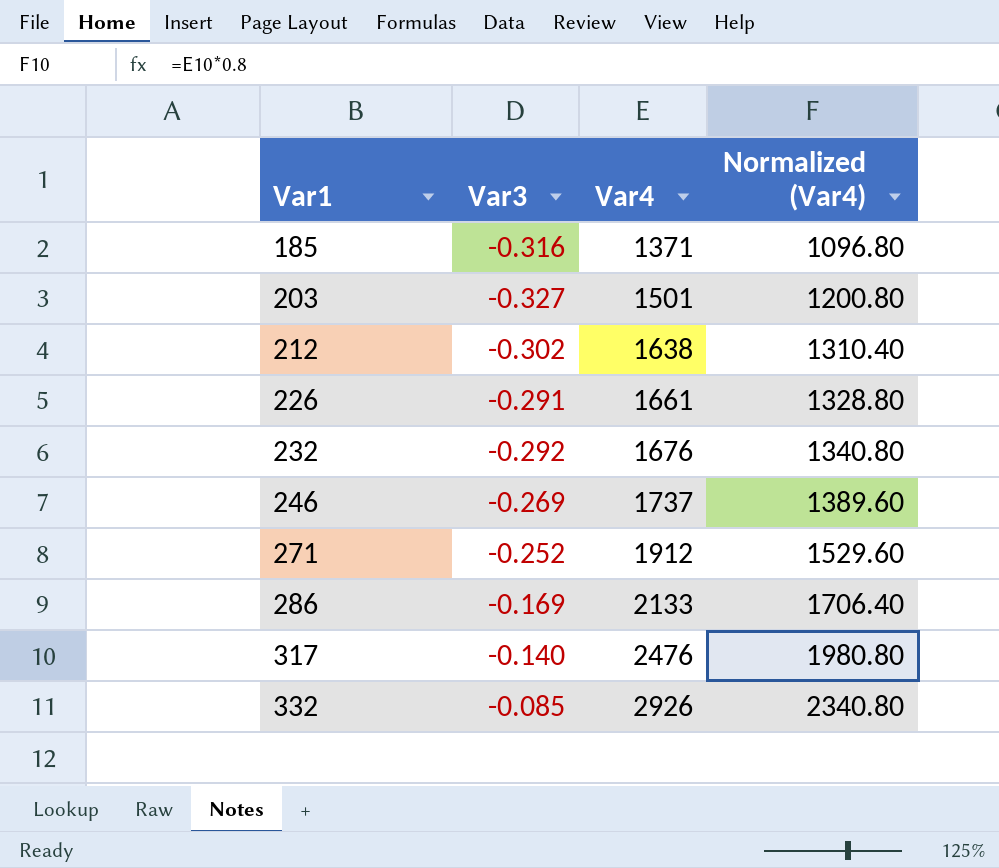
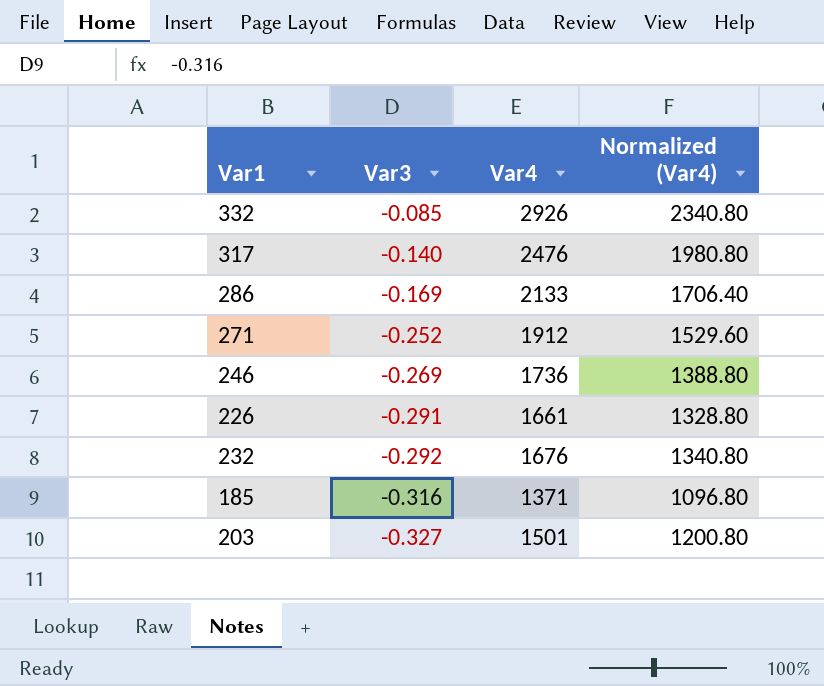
row order: Var1 ascending -> Var3 descending
row 212: -0.302 | 1638 | 1310.40 -> none
246 | Var4: 1737 -> 1736
246 | Normalized (Var4): 1389.60 -> 1388.80

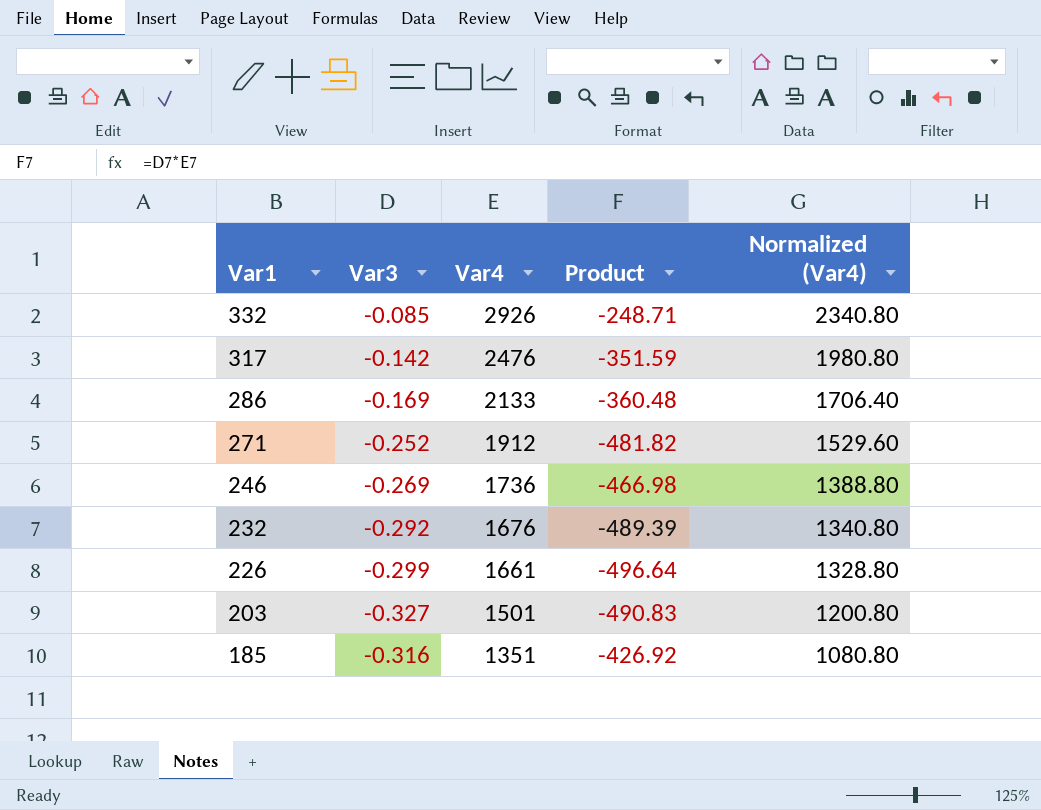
row order: Var3 descending -> Var1 descending
column Product | formula: none -> [Var3] * [Var4]
317 | Var3: -0.140 -> -0.142
226 | Var3: -0.291 -> -0.299
185 | Var4: 1371 -> 1351
185 | Normalized (Var4): 1096.80 -> 1080.80

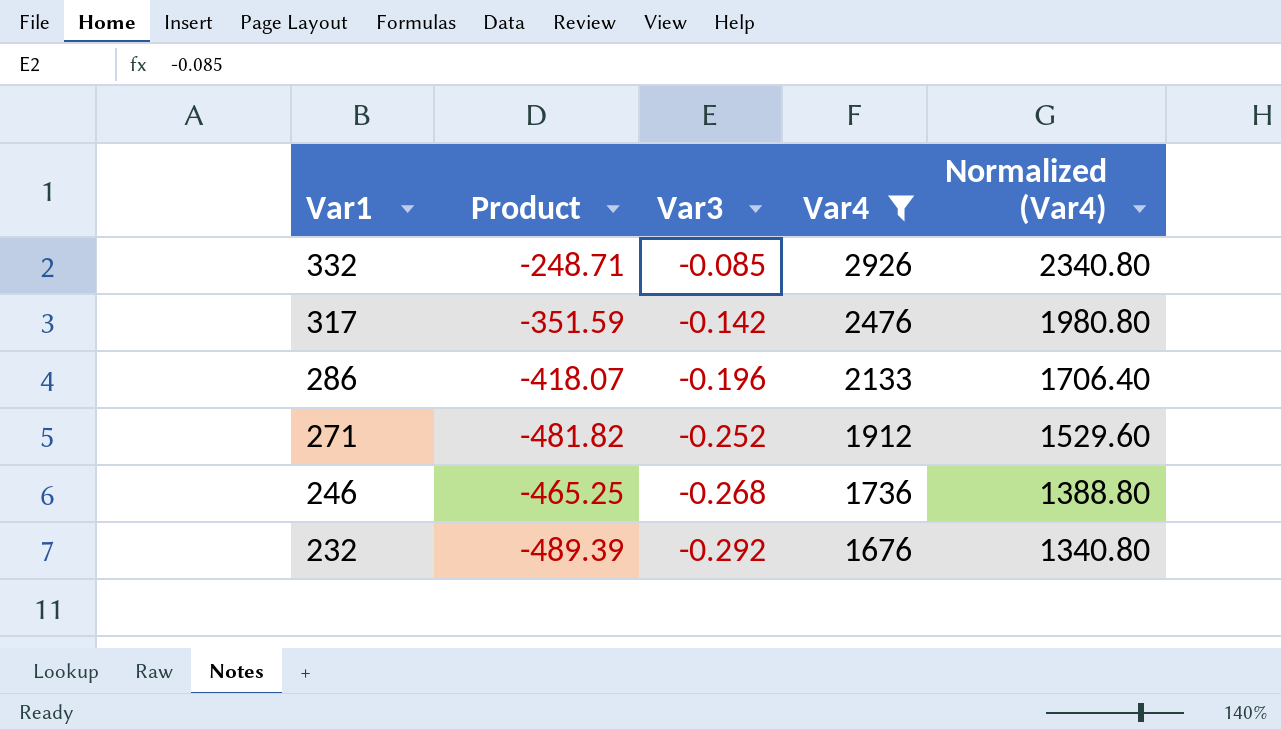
filter: none -> Var4 >= 1676
column Product | position: 4 -> 2
286 | Product: -360.48 -> -418.07
286 | Var3: -0.169 -> -0.196
246 | Product: -466.98 -> -465.25
246 | Var3: -0.269 -> -0.268

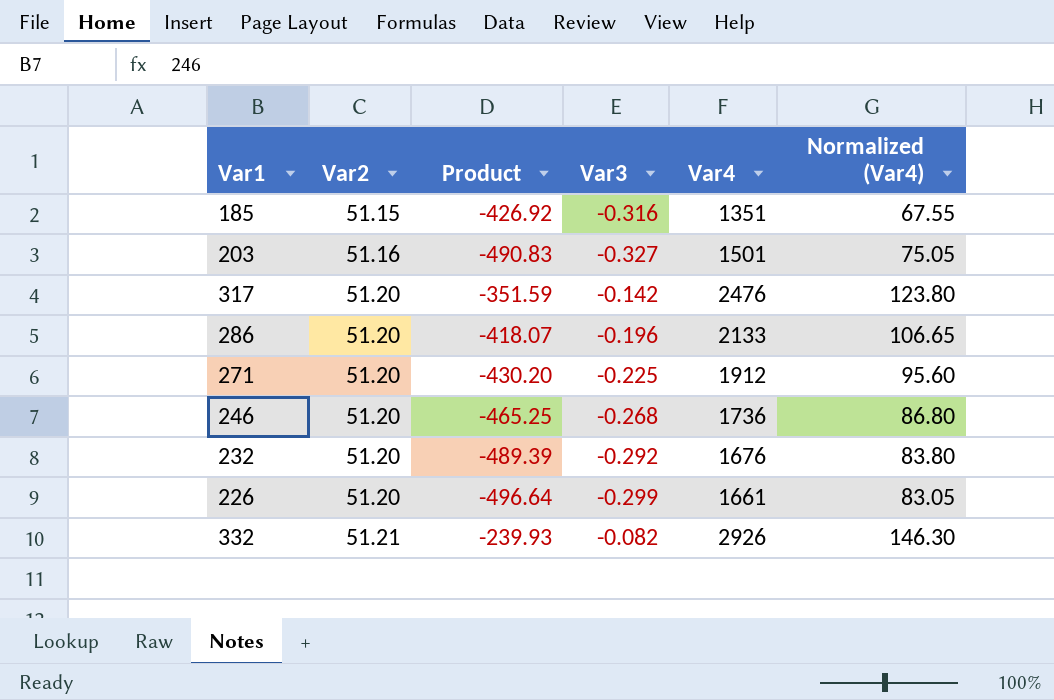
filter: Var4 >= 1676 -> none
row order: Var1 descending -> Var2 ascending
column Var2 | position: none -> 2
column Normalized (Var4) | formula: [Var4] * 0.8 -> [Var4] * 0.05
271 | Product: -481.82 -> -430.20
271 | Var3: -0.252 -> -0.225
332 | Product: -248.71 -> -239.93
332 | Var3: -0.085 -> -0.082

